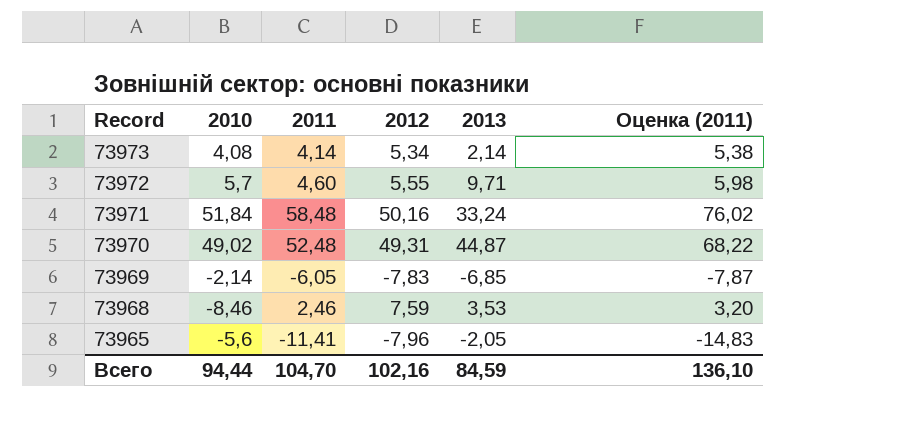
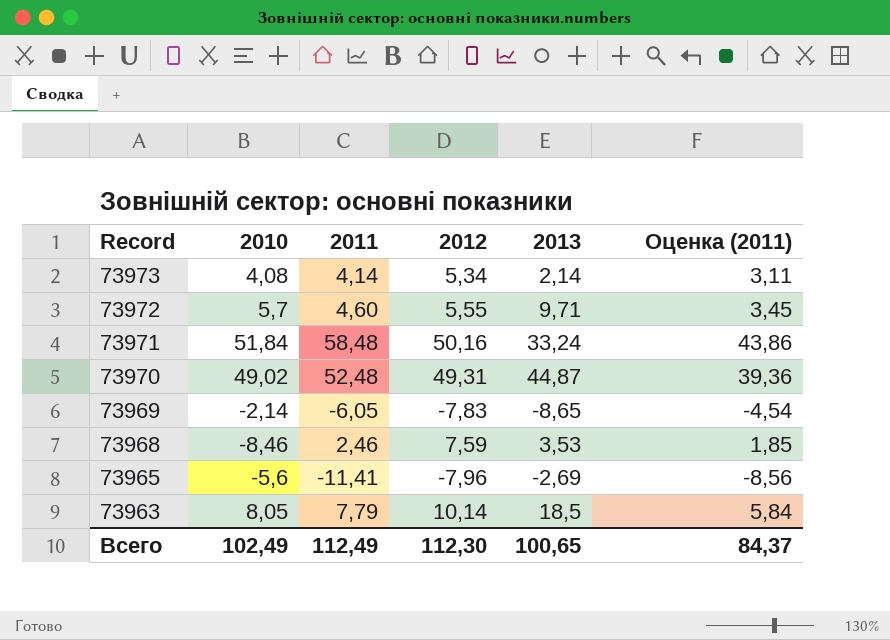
column Оценка (2011) | formula: [2011] * 1,3 -> [2011] * 0,75
73969 | 2013: -6,85 -> -8,65
73965 | 2013: -2,05 -> -2,69
row 73963: none -> 8,05 | 7,79 | 10,14 | 18,5 | 5,84
Всего | 2010: 94,44 -> 102,49
Всего | 2011: 104,70 -> 112,49
Всего | 2012: 102,16 -> 112,30
Всего | 2013: 84,59 -> 100,65
Всего | Оценка (2011): 136,10 -> 84,37

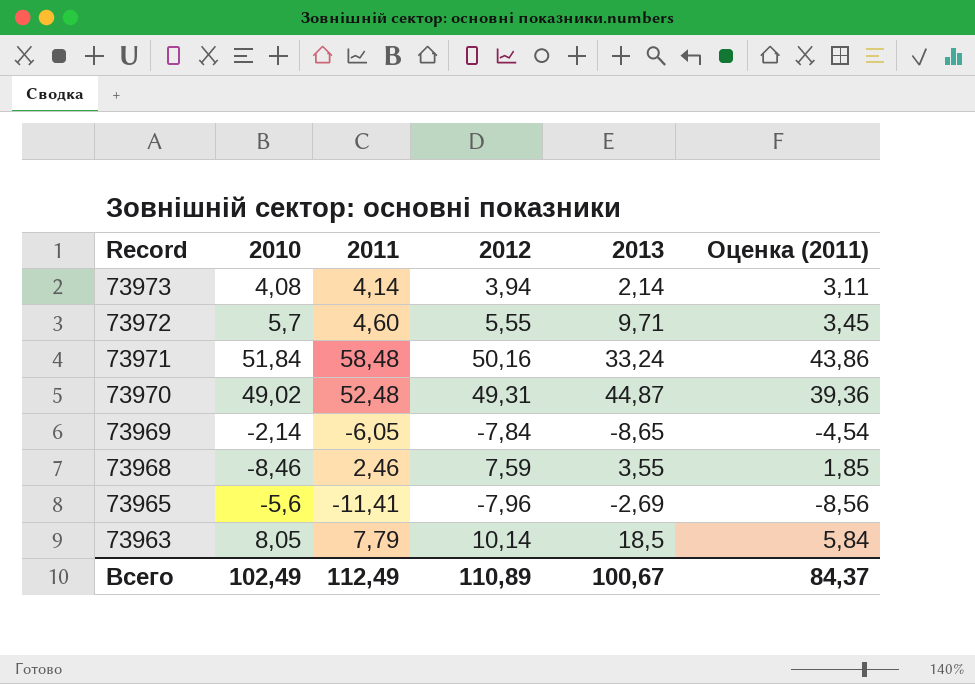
73973 | 2012: 5,34 -> 3,94
73969 | 2012: -7,83 -> -7,84
73968 | 2013: 3,53 -> 3,55
Всего | 2012: 112,30 -> 110,89
Всего | 2013: 100,65 -> 100,67

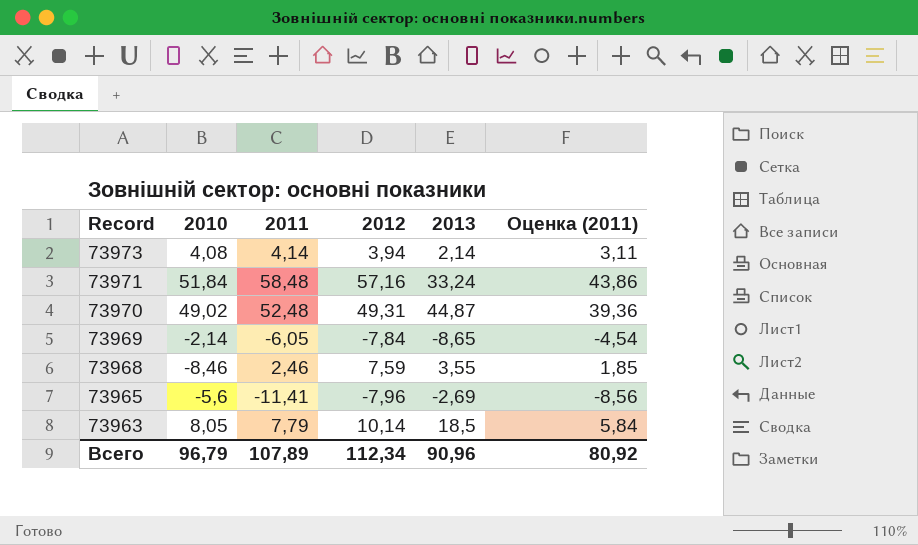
row 73972: 5,7 | 4,60 | 5,55 | 9,71 | 3,45 -> none
73971 | 2012: 50,16 -> 57,16
Всего | 2010: 102,49 -> 96,79
Всего | 2011: 112,49 -> 107,89
Всего | 2012: 110,89 -> 112,34
Всего | 2013: 100,67 -> 90,96
Всего | Оценка (2011): 84,37 -> 80,92

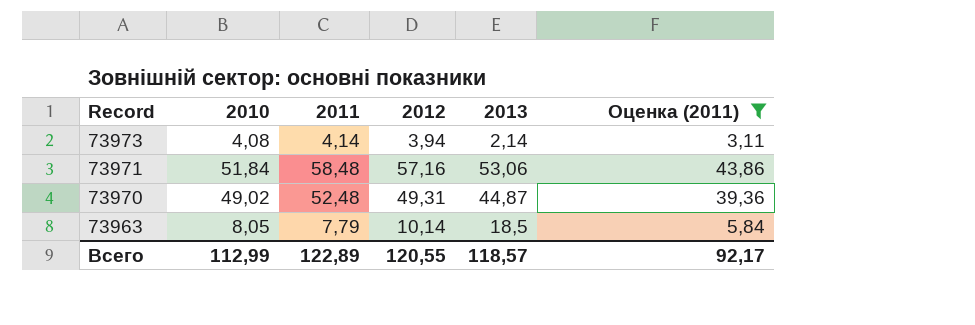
filter: none -> Оценка (2011) >= 3,11
73971 | 2013: 33,24 -> 53,06
Всего | 2010: 96,79 -> 112,99
Всего | 2011: 107,89 -> 122,89
Всего | 2012: 112,34 -> 120,55
Всего | 2013: 90,96 -> 118,57
Всего | Оценка (2011): 80,92 -> 92,17

